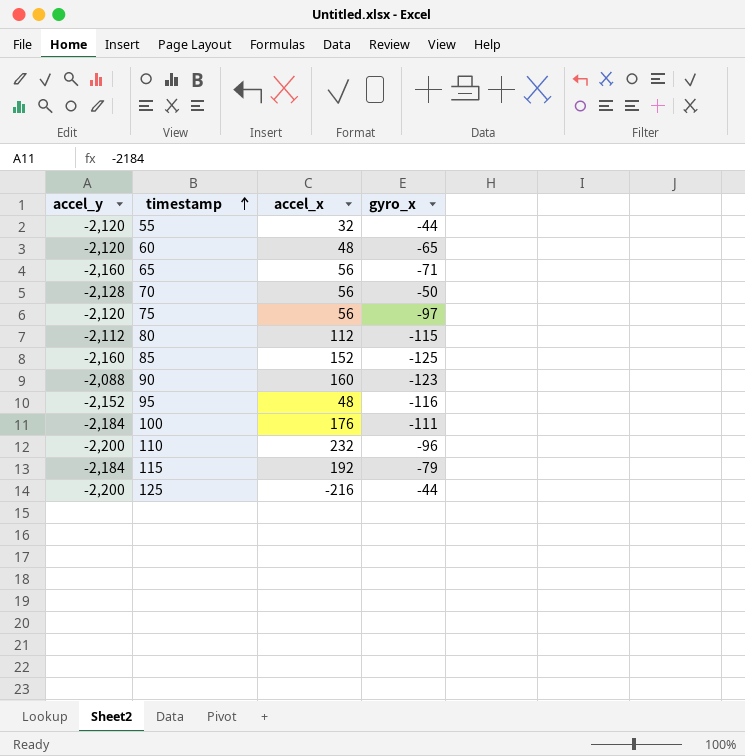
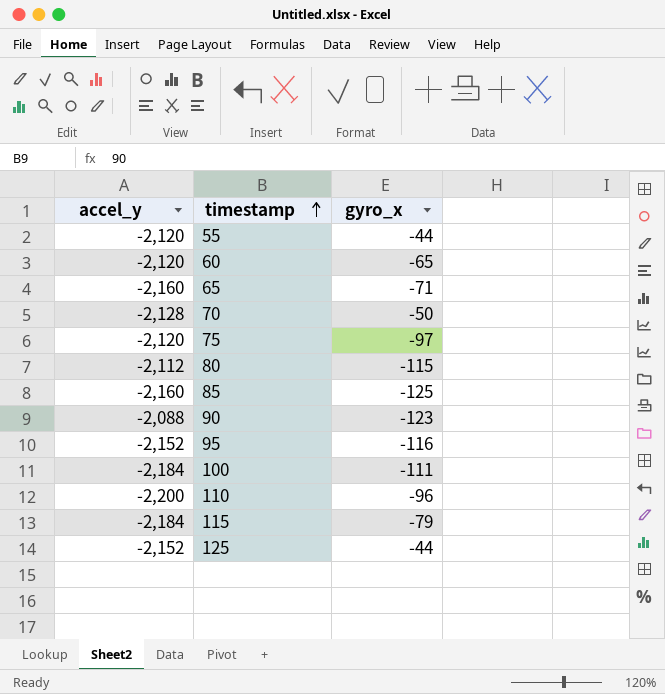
column accel_x | position: 3 -> none
125 | accel_y: -2,200 -> -2,152

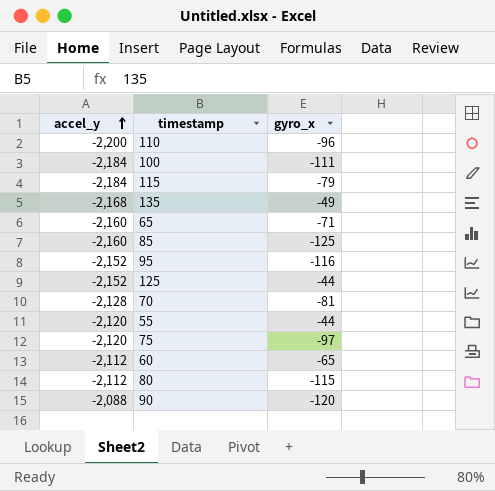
row order: timestamp ascending -> accel_y ascending
row 135: none -> -2,168 | -49
70 | gyro_x: -50 -> -81
60 | accel_y: -2,120 -> -2,112
90 | gyro_x: -123 -> -120

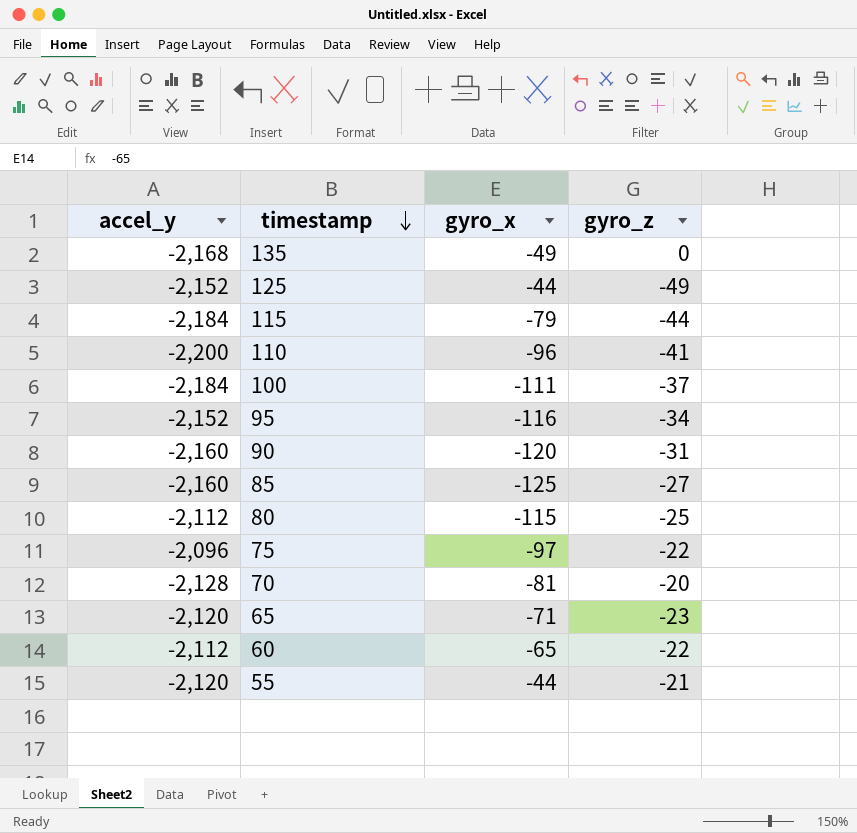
row order: accel_y ascending -> timestamp descending
column gyro_z | position: none -> 4
90 | accel_y: -2,088 -> -2,160
75 | accel_y: -2,120 -> -2,096
65 | accel_y: -2,160 -> -2,120

